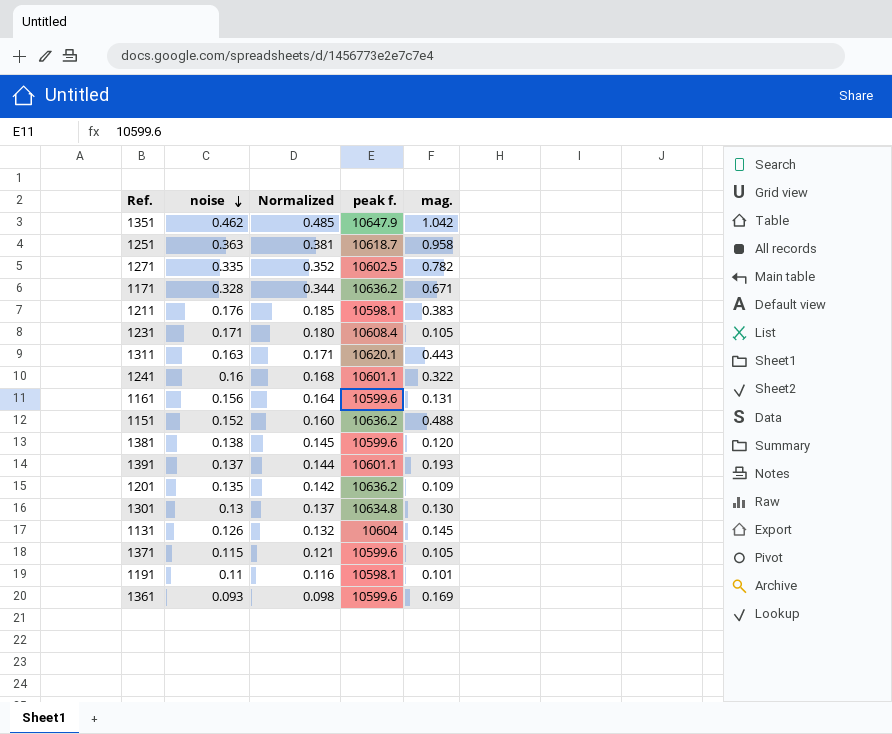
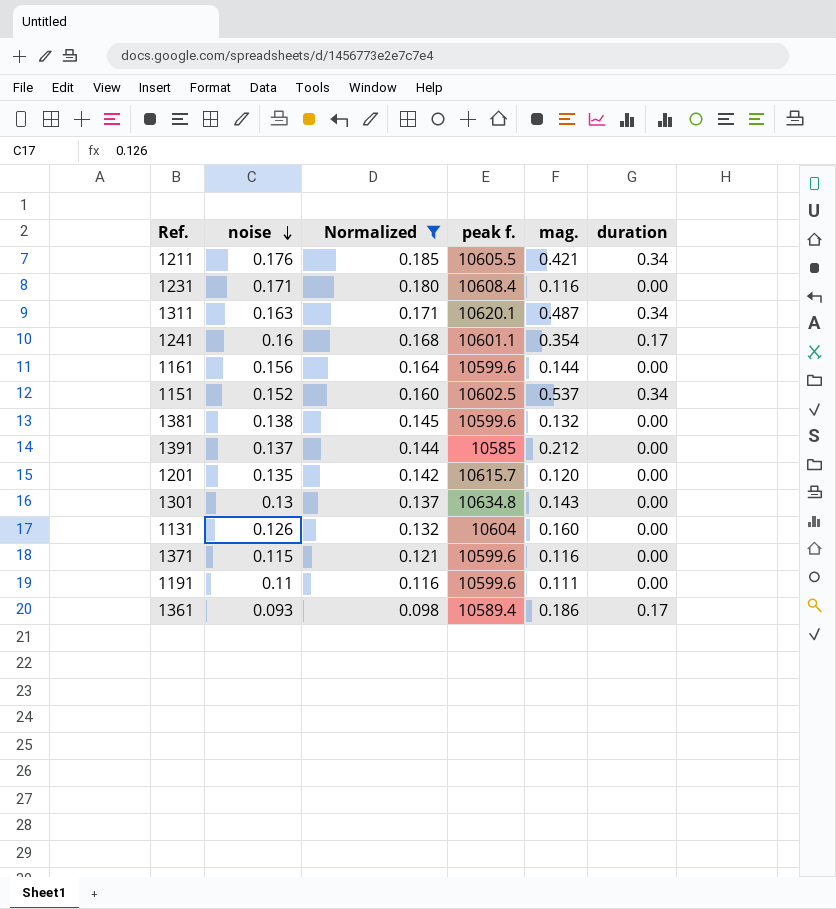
filter: none -> Normalized <= 0.185
column duration | position: none -> 6
1211 | peak f.: 10598.1 -> 10605.5
1211 | mag.: 0.383 -> 0.421
1231 | mag.: 0.105 -> 0.116
1311 | mag.: 0.443 -> 0.487
1241 | mag.: 0.322 -> 0.354
1161 | mag.: 0.131 -> 0.144
1151 | peak f.: 10636.2 -> 10602.5
1151 | mag.: 0.488 -> 0.537
1381 | mag.: 0.120 -> 0.132
1391 | peak f.: 10601.1 -> 10585
1391 | mag.: 0.193 -> 0.212
1201 | peak f.: 10636.2 -> 10615.7
1201 | mag.: 0.109 -> 0.120
1301 | mag.: 0.130 -> 0.143
1131 | mag.: 0.145 -> 0.160
1371 | mag.: 0.105 -> 0.116
1191 | peak f.: 10598.1 -> 10599.6
1191 | mag.: 0.101 -> 0.111
1361 | peak f.: 10599.6 -> 10589.4
1361 | mag.: 0.169 -> 0.186

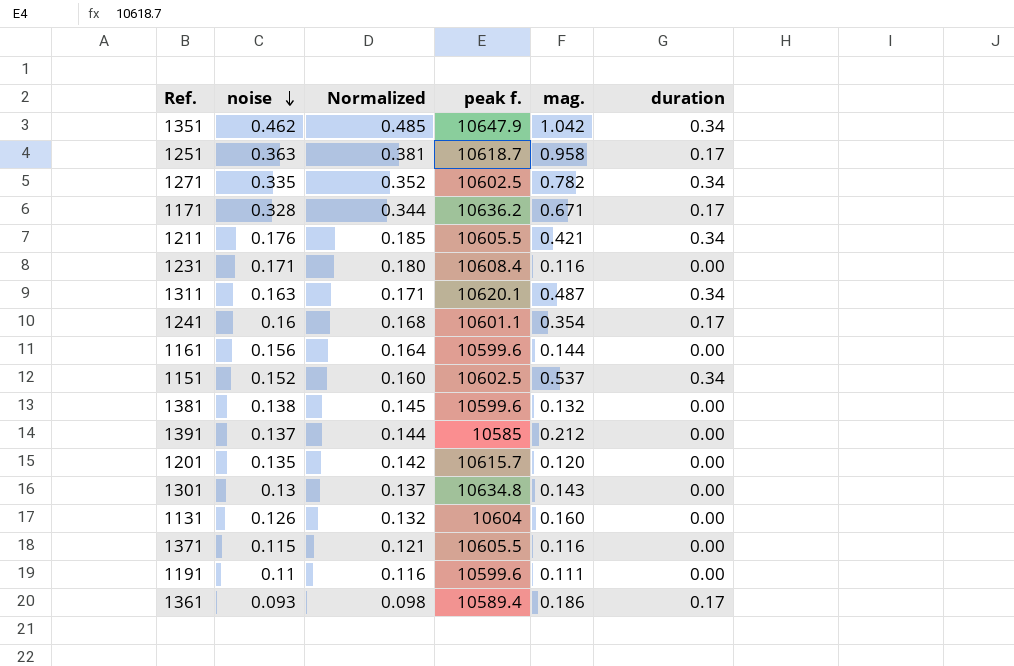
filter: Normalized <= 0.185 -> none
1371 | peak f.: 10599.6 -> 10605.5

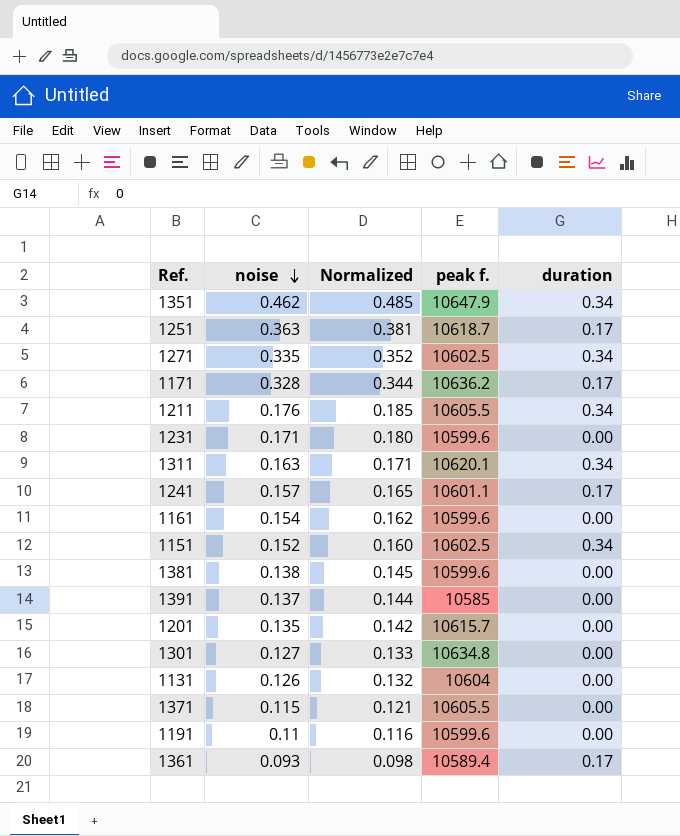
column mag. | position: 5 -> none
1231 | peak f.: 10608.4 -> 10599.6
1241 | noise: 0.16 -> 0.157
1241 | Normalized: 0.168 -> 0.165
1161 | noise: 0.156 -> 0.154
1161 | Normalized: 0.164 -> 0.162
1301 | noise: 0.13 -> 0.127
1301 | Normalized: 0.137 -> 0.133

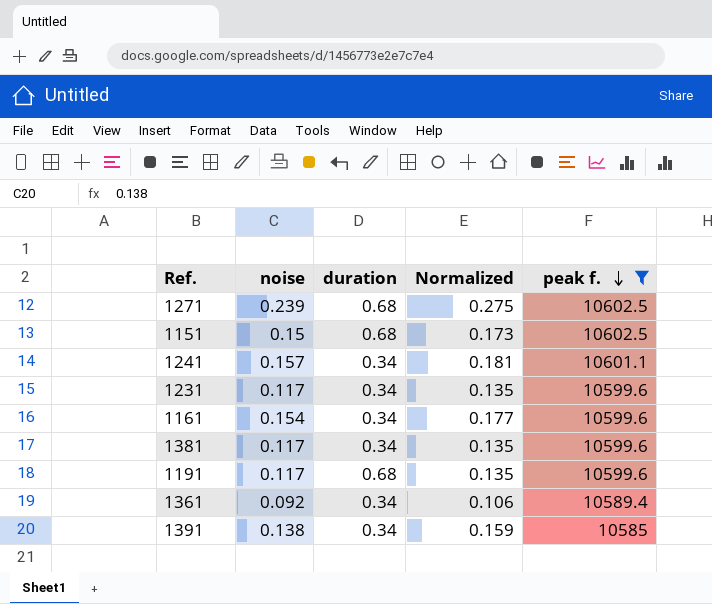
filter: none -> peak f. <= 10602.5
row order: noise descending -> peak f. descending
column duration | position: 5 -> 3
column Normalized | formula: [noise] * 1.05 -> [noise] * 1.15
1271 | noise: 0.335 -> 0.239
1271 | duration: 0.34 -> 0.68
1151 | noise: 0.152 -> 0.15
1151 | duration: 0.34 -> 0.68
1241 | duration: 0.17 -> 0.34
1231 | noise: 0.171 -> 0.117
1231 | duration: 0.00 -> 0.34
1161 | duration: 0.00 -> 0.34
1381 | noise: 0.138 -> 0.117
1381 | duration: 0.00 -> 0.34
1191 | noise: 0.11 -> 0.117
1191 | duration: 0.00 -> 0.68
1361 | noise: 0.093 -> 0.092
1361 | duration: 0.17 -> 0.34
1391 | noise: 0.137 -> 0.138
1391 | duration: 0.00 -> 0.34

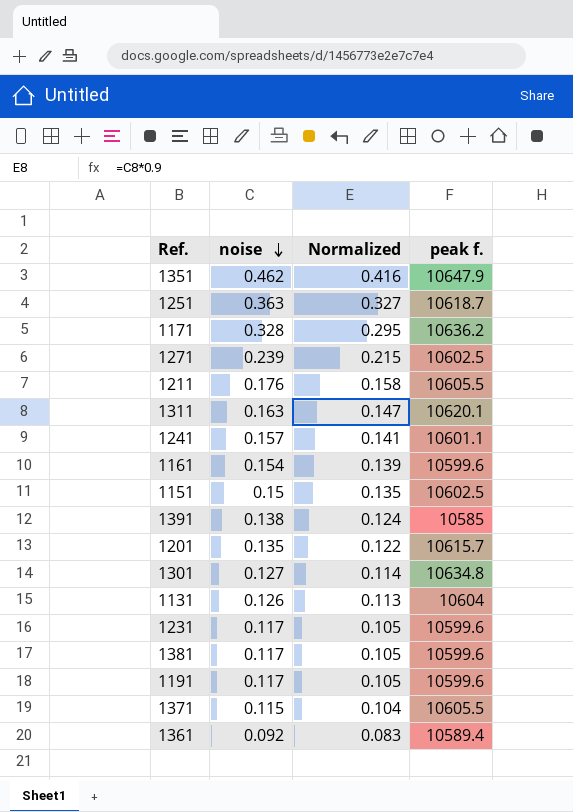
filter: peak f. <= 10602.5 -> none
row order: peak f. descending -> noise descending
column duration | position: 3 -> none
column Normalized | formula: [noise] * 1.15 -> [noise] * 0.9

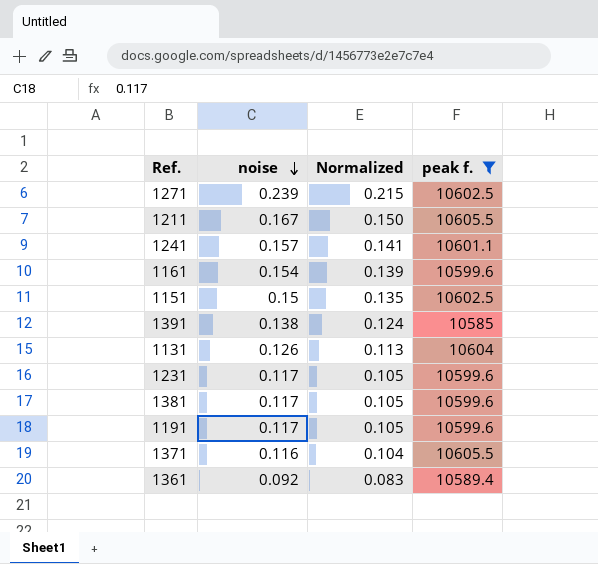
filter: none -> peak f. <= 10605.5
1211 | noise: 0.176 -> 0.167
1211 | Normalized: 0.158 -> 0.150
1371 | noise: 0.115 -> 0.116

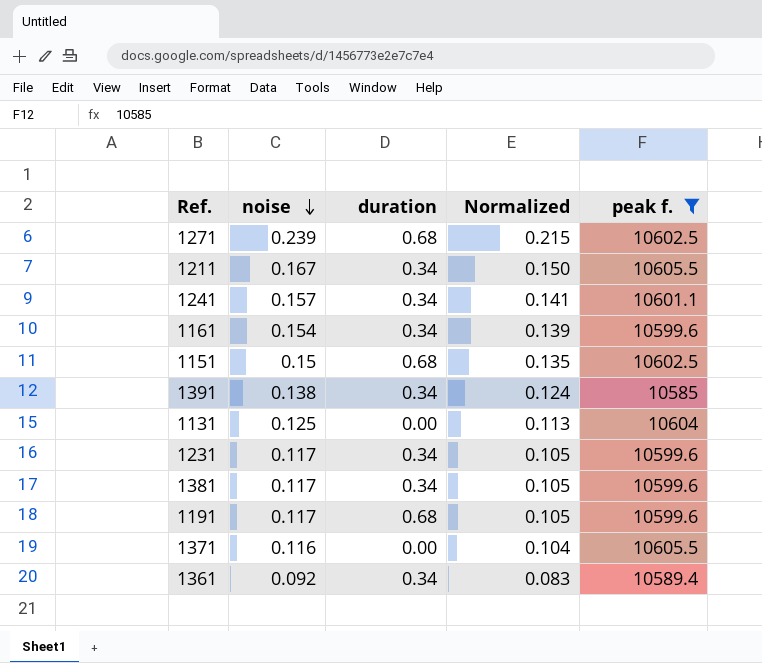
column duration | position: none -> 3
1131 | noise: 0.126 -> 0.125

